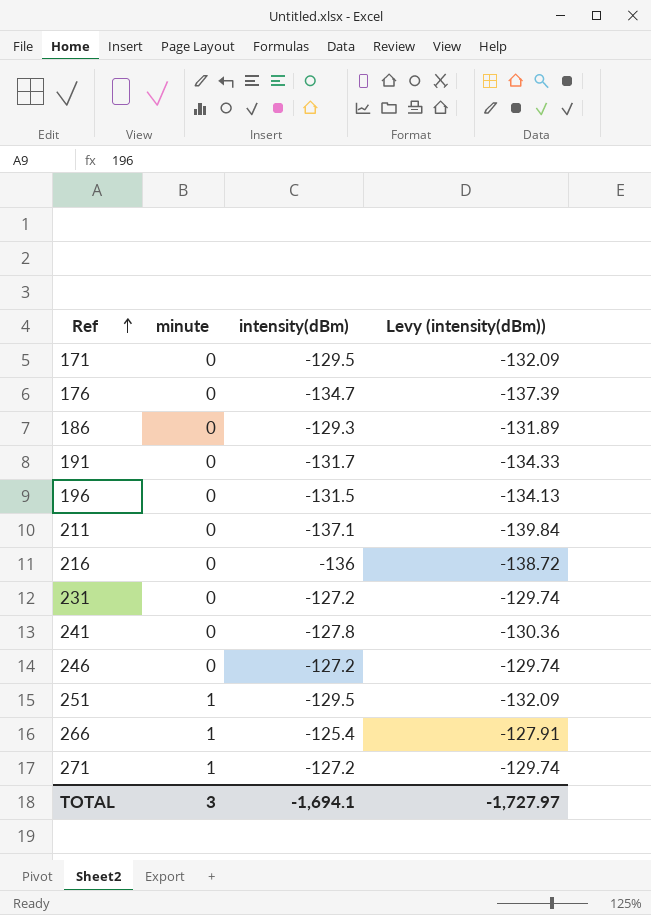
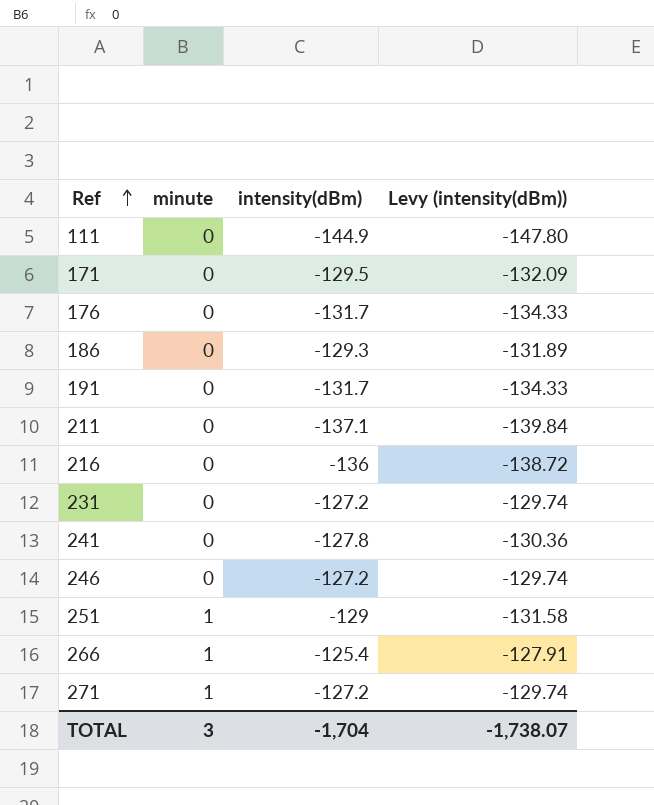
row 196: 0 | -131.5 | -134.13 -> none
row 111: none -> 0 | -144.9 | -147.80
176 | intensity(dBm): -134.7 -> -131.7
176 | Levy (intensity(dBm)): -137.39 -> -134.33
251 | intensity(dBm): -129.5 -> -129
251 | Levy (intensity(dBm)): -132.09 -> -131.58
TOTAL | intensity(dBm): -1,694.1 -> -1,704
TOTAL | Levy (intensity(dBm)): -1,727.97 -> -1,738.07

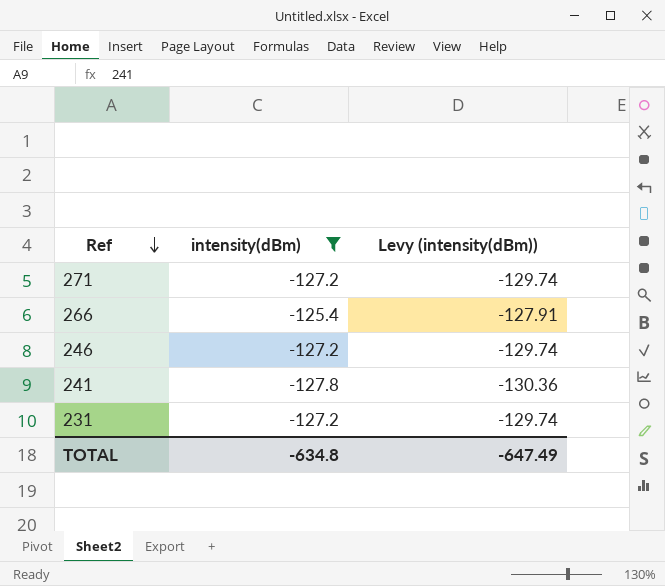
filter: none -> intensity(dBm) >= -127.8
row order: Ref ascending -> Ref descending
column minute | position: 2 -> none
TOTAL | intensity(dBm): -1,704 -> -634.8
TOTAL | Levy (intensity(dBm)): -1,738.07 -> -647.49

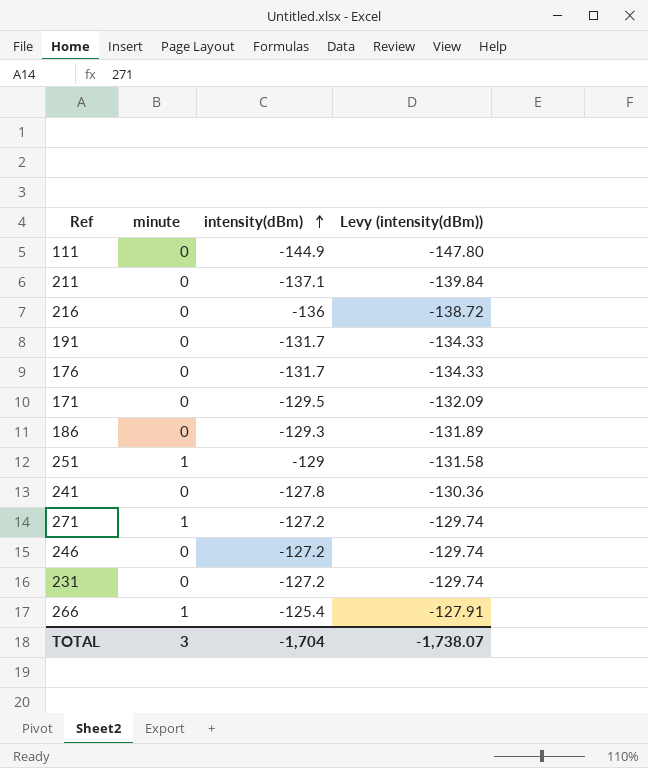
filter: intensity(dBm) >= -127.8 -> none
row order: Ref descending -> intensity(dBm) ascending
column minute | position: none -> 2
TOTAL | intensity(dBm): -634.8 -> -1,704
TOTAL | Levy (intensity(dBm)): -647.49 -> -1,738.07

